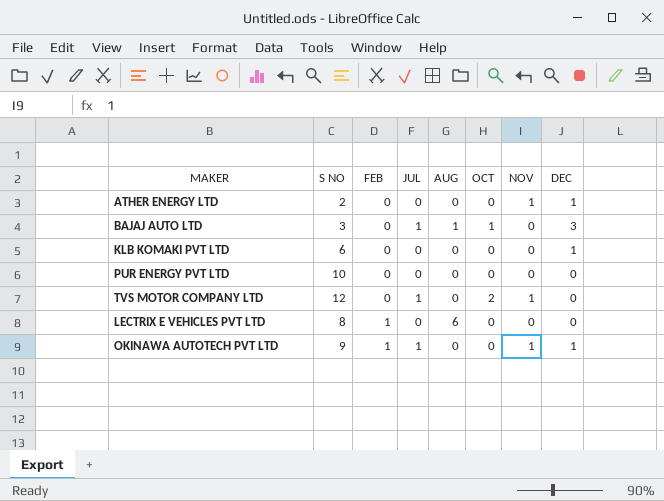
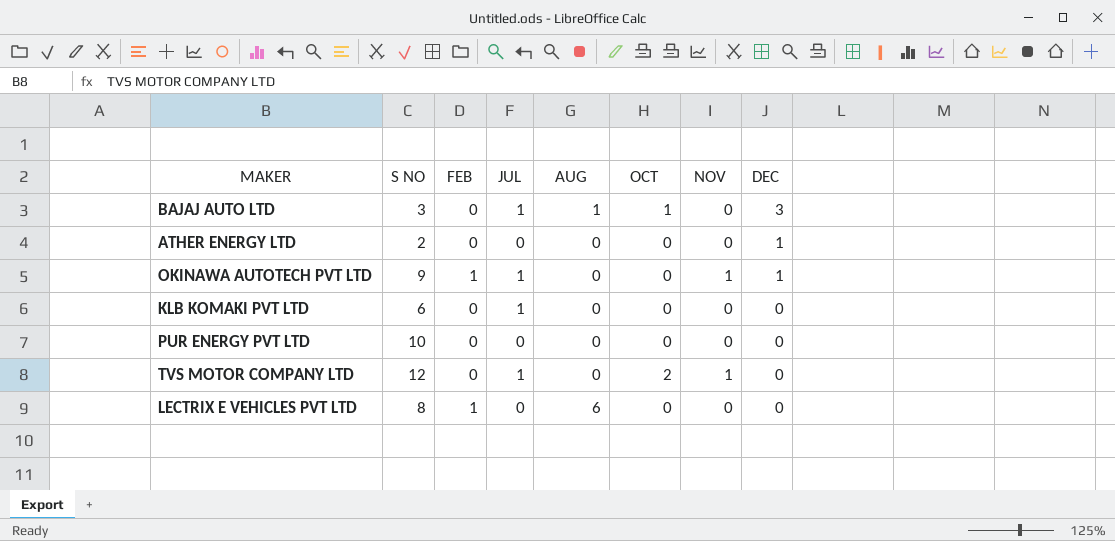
row order: FEB ascending -> DEC descending
ATHER ENERGY LTD | NOV: 1 -> 0
KLB KOMAKI PVT LTD | JUL: 0 -> 1
KLB KOMAKI PVT LTD | DEC: 1 -> 0

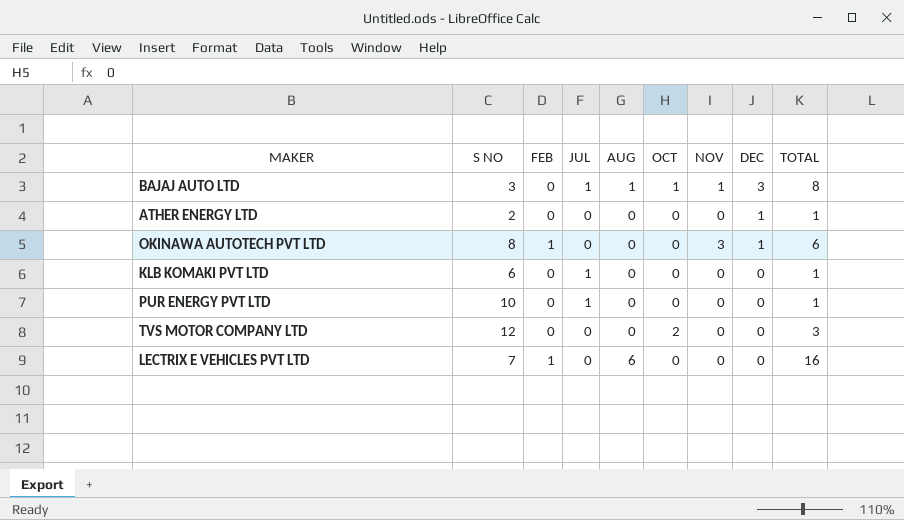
column TOTAL | position: none -> 9
BAJAJ AUTO LTD | NOV: 0 -> 1
OKINAWA AUTOTECH PVT LTD | S NO: 9 -> 8
OKINAWA AUTOTECH PVT LTD | JUL: 1 -> 0
OKINAWA AUTOTECH PVT LTD | NOV: 1 -> 3
PUR ENERGY PVT LTD | JUL: 0 -> 1
TVS MOTOR COMPANY LTD | JUL: 1 -> 0
TVS MOTOR COMPANY LTD | NOV: 1 -> 0
LECTRIX E VEHICLES PVT LTD | S NO: 8 -> 7

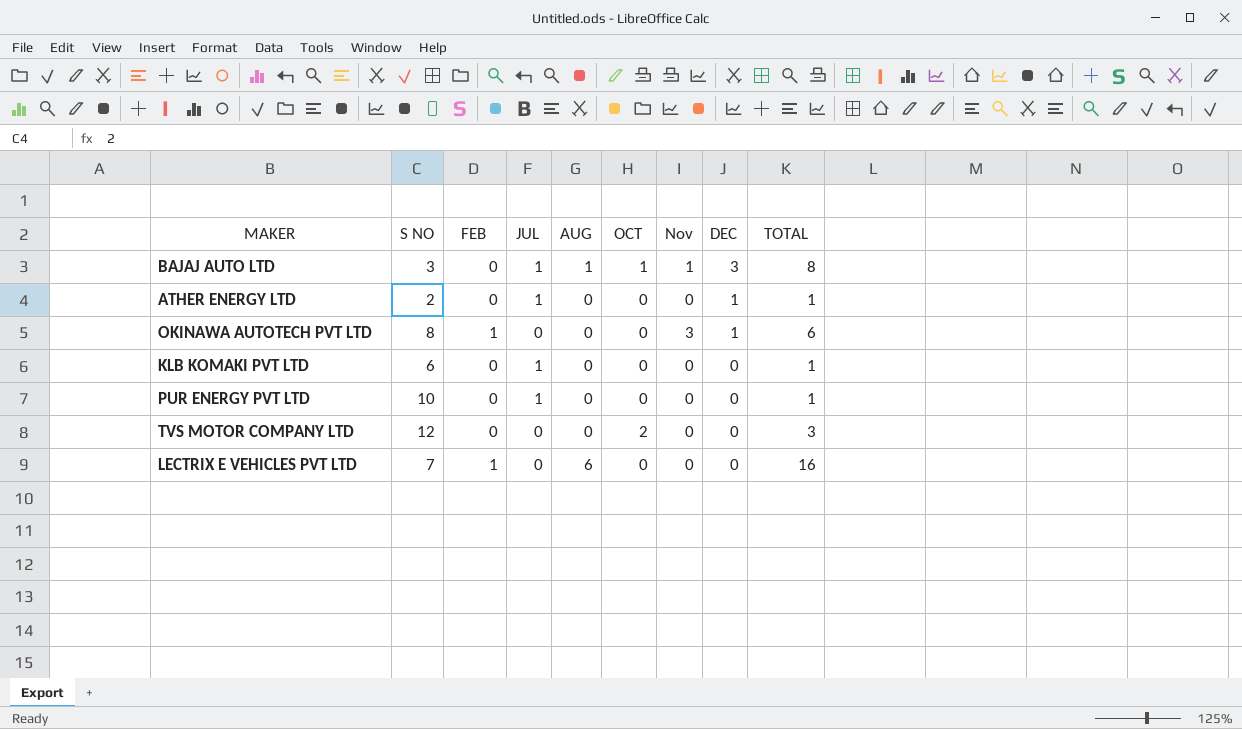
column name: NOV -> Nov
ATHER ENERGY LTD | JUL: 0 -> 1

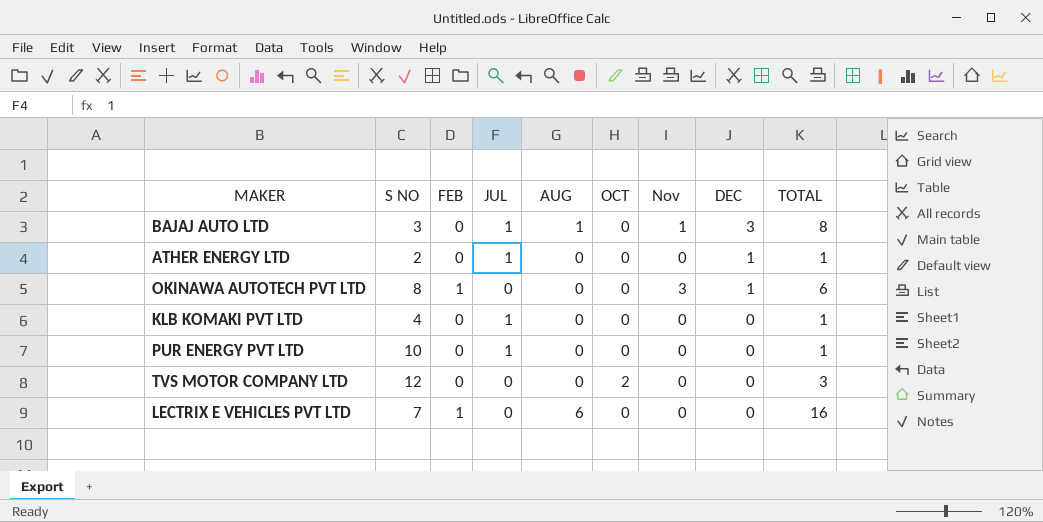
BAJAJ AUTO LTD | OCT: 1 -> 0
KLB KOMAKI PVT LTD | S NO: 6 -> 4

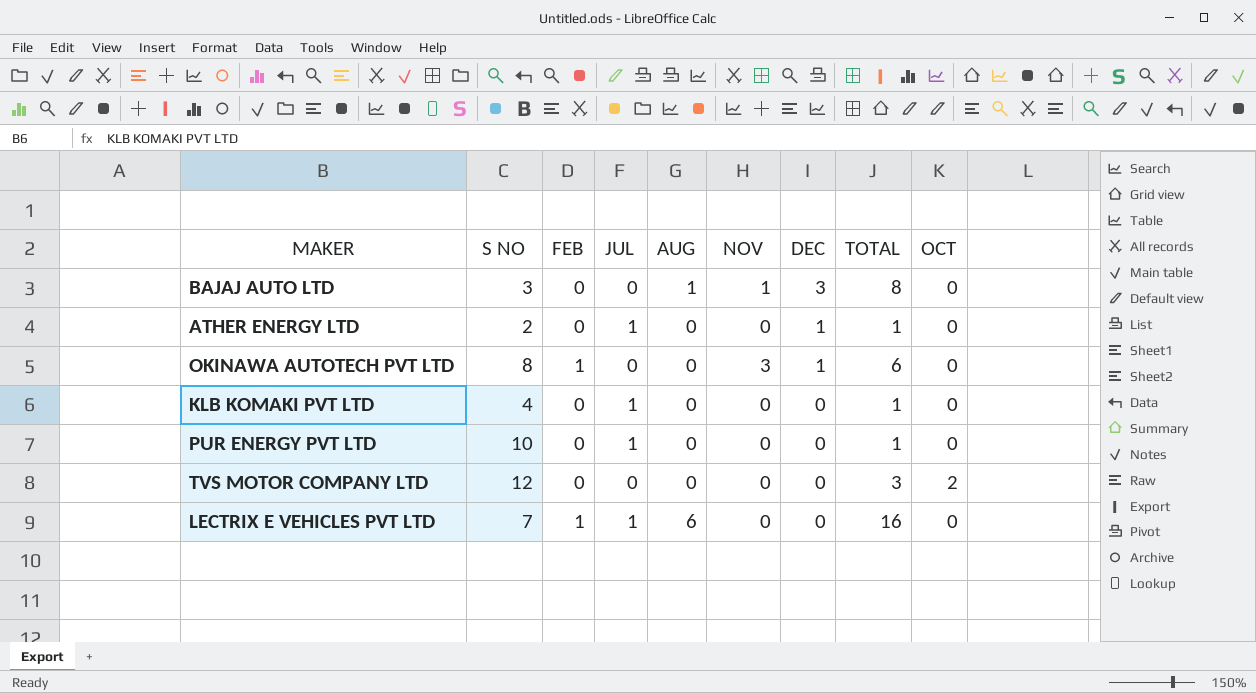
column name: Nov -> NOV
column OCT | position: 6 -> 9
BAJAJ AUTO LTD | JUL: 1 -> 0
LECTRIX E VEHICLES PVT LTD | JUL: 0 -> 1

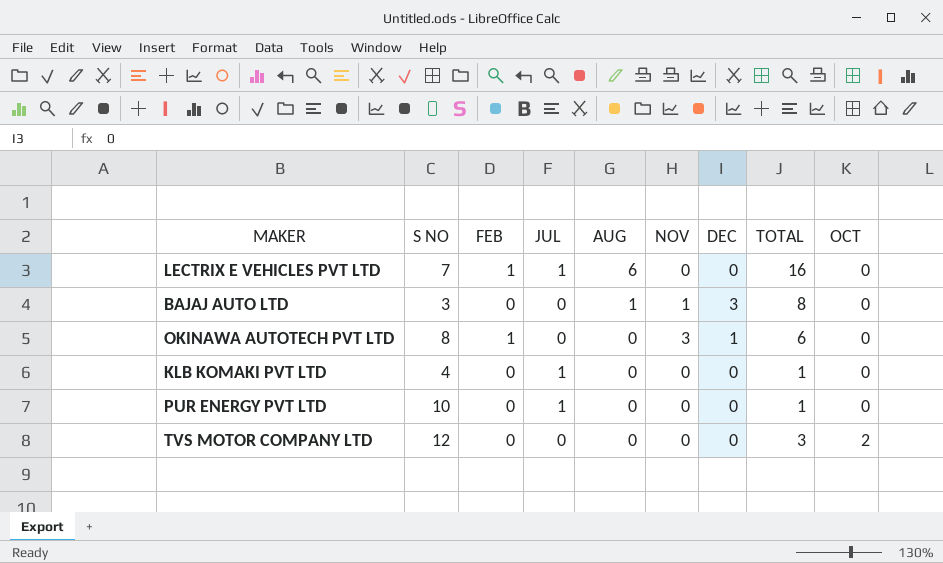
row order: DEC descending -> AUG descending
row ATHER ENERGY LTD: 2 | 0 | 1 | 0 | 0 | 1 | 1 | 0 -> none

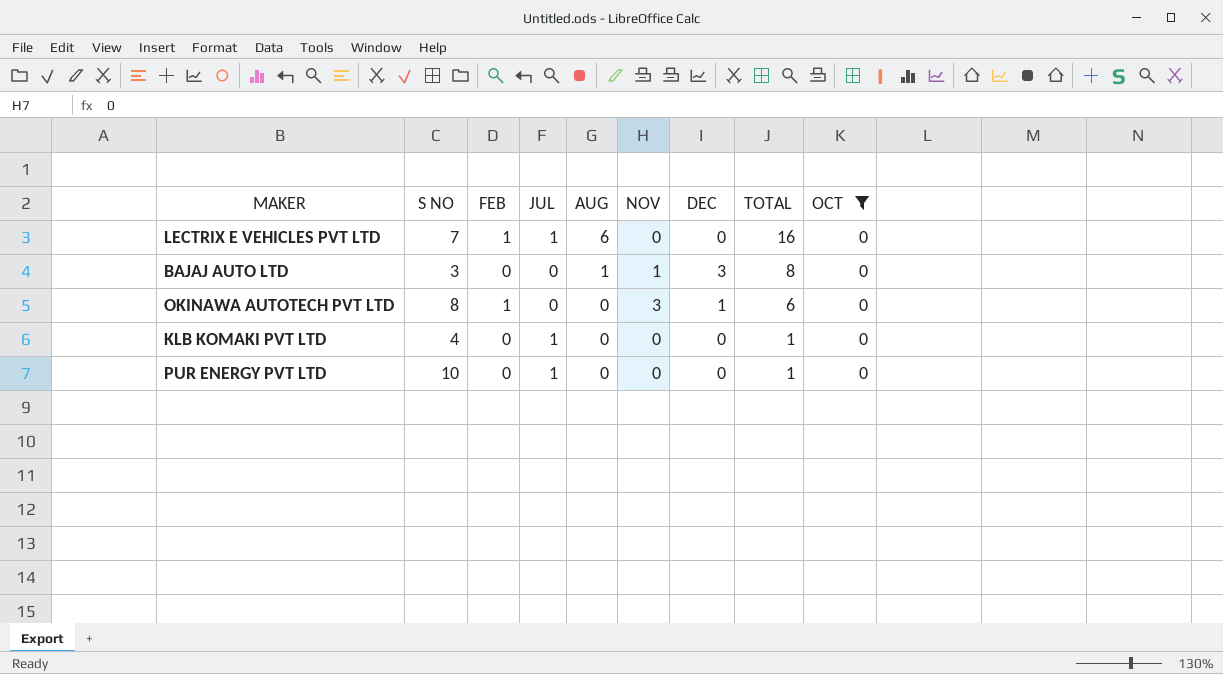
filter: none -> OCT = 0

